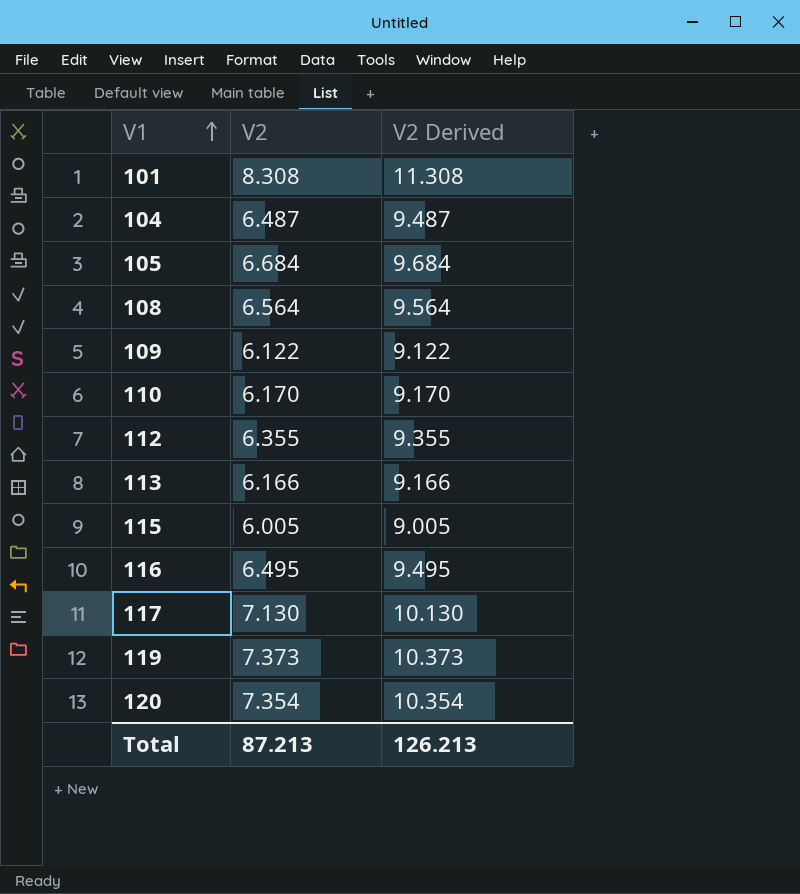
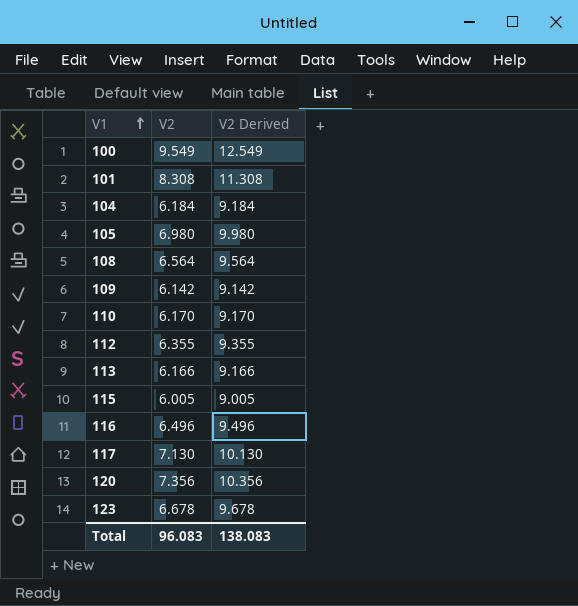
row 119: 7.373 | 10.373 -> none
row 100: none -> 9.549 | 12.549
104 | V2: 6.487 -> 6.184
104 | V2 Derived: 9.487 -> 9.184
105 | V2: 6.684 -> 6.980
105 | V2 Derived: 9.684 -> 9.980
109 | V2: 6.122 -> 6.142
109 | V2 Derived: 9.122 -> 9.142
116 | V2: 6.495 -> 6.496
116 | V2 Derived: 9.495 -> 9.496
120 | V2: 7.354 -> 7.356
120 | V2 Derived: 10.354 -> 10.356
row 123: none -> 6.678 | 9.678
Total | V2: 87.213 -> 96.083
Total | V2 Derived: 126.213 -> 138.083

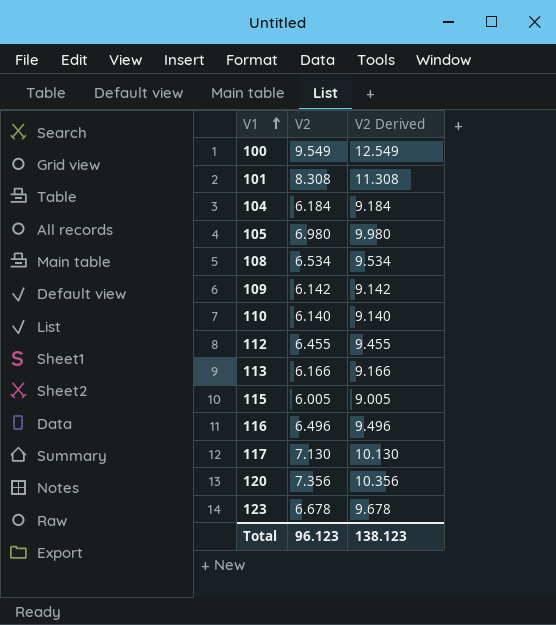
108 | V2: 6.564 -> 6.534
108 | V2 Derived: 9.564 -> 9.534
110 | V2: 6.170 -> 6.140
110 | V2 Derived: 9.170 -> 9.140
112 | V2: 6.355 -> 6.455
112 | V2 Derived: 9.355 -> 9.455
Total | V2: 96.083 -> 96.123
Total | V2 Derived: 138.083 -> 138.123

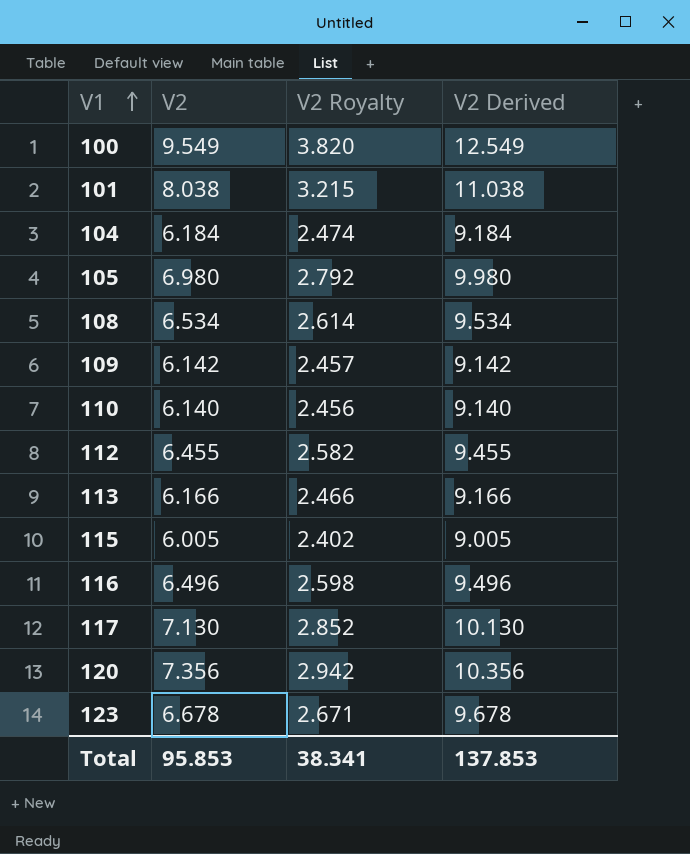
column V2 Royalty | formula: none -> [V2] * 0.4
101 | V2: 8.308 -> 8.038
101 | V2 Derived: 11.308 -> 11.038
Total | V2: 96.123 -> 95.853
Total | V2 Derived: 138.123 -> 137.853

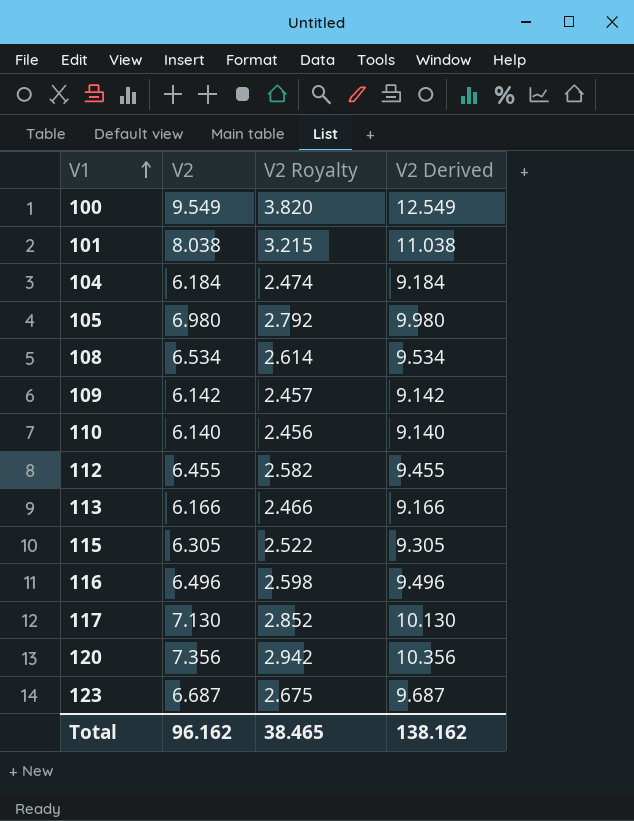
115 | V2: 6.005 -> 6.305
115 | V2 Royalty: 2.402 -> 2.522
115 | V2 Derived: 9.005 -> 9.305
123 | V2: 6.678 -> 6.687
123 | V2 Royalty: 2.671 -> 2.675
123 | V2 Derived: 9.678 -> 9.687
Total | V2: 95.853 -> 96.162
Total | V2 Royalty: 38.341 -> 38.465
Total | V2 Derived: 137.853 -> 138.162

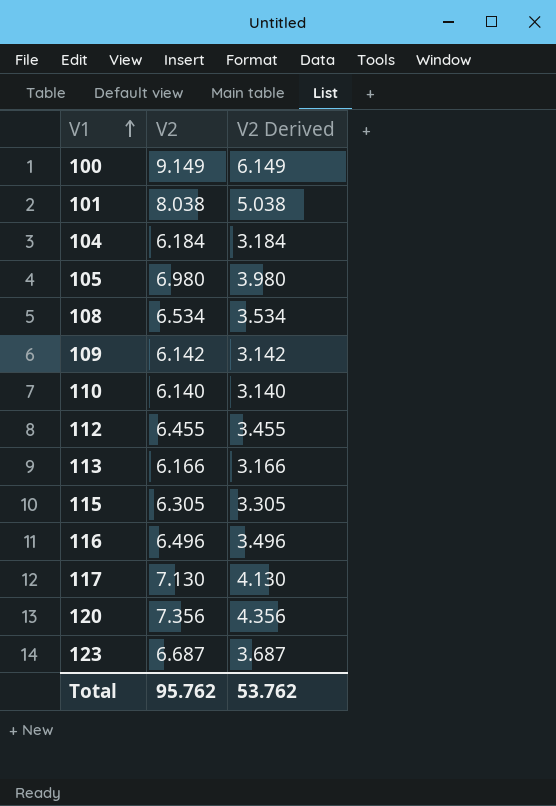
column V2 Royalty | formula: [V2] * 0.4 -> none
column V2 Derived | formula: [V2] + 3 -> [V2] - 3
100 | V2: 9.549 -> 9.149
Total | V2: 96.162 -> 95.762
Total | V2 Derived: 138.162 -> 53.762

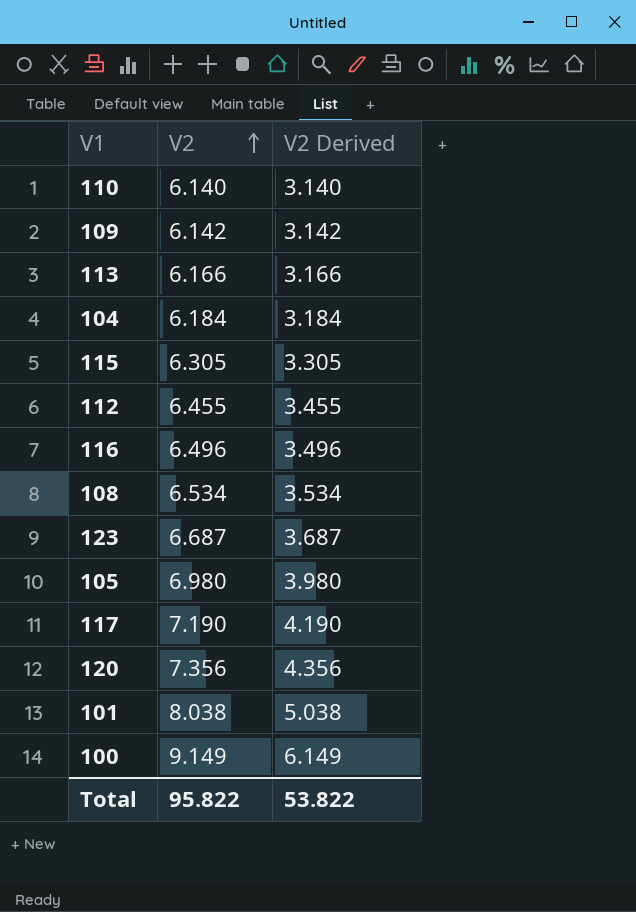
row order: V1 ascending -> V2 ascending
117 | V2: 7.130 -> 7.190
117 | V2 Derived: 4.130 -> 4.190
Total | V2: 95.762 -> 95.822
Total | V2 Derived: 53.762 -> 53.822

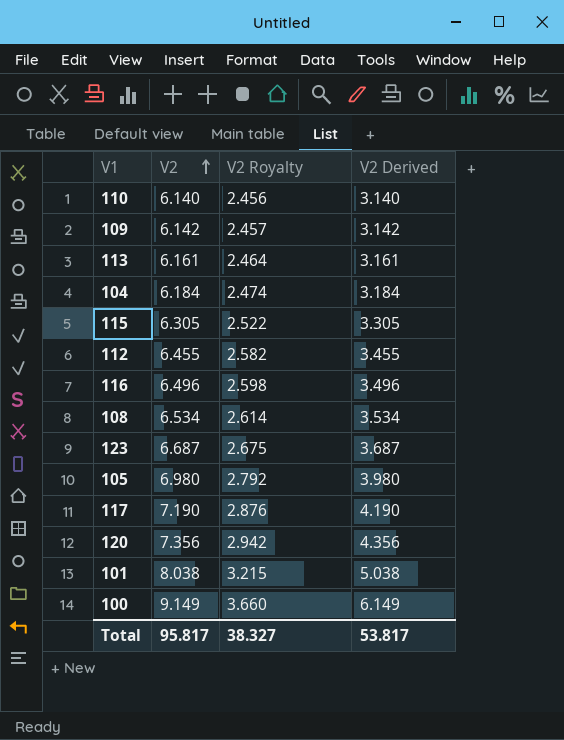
column V2 Royalty | formula: none -> [V2] * 0.4
113 | V2: 6.166 -> 6.161
113 | V2 Derived: 3.166 -> 3.161
Total | V2: 95.822 -> 95.817
Total | V2 Derived: 53.822 -> 53.817

